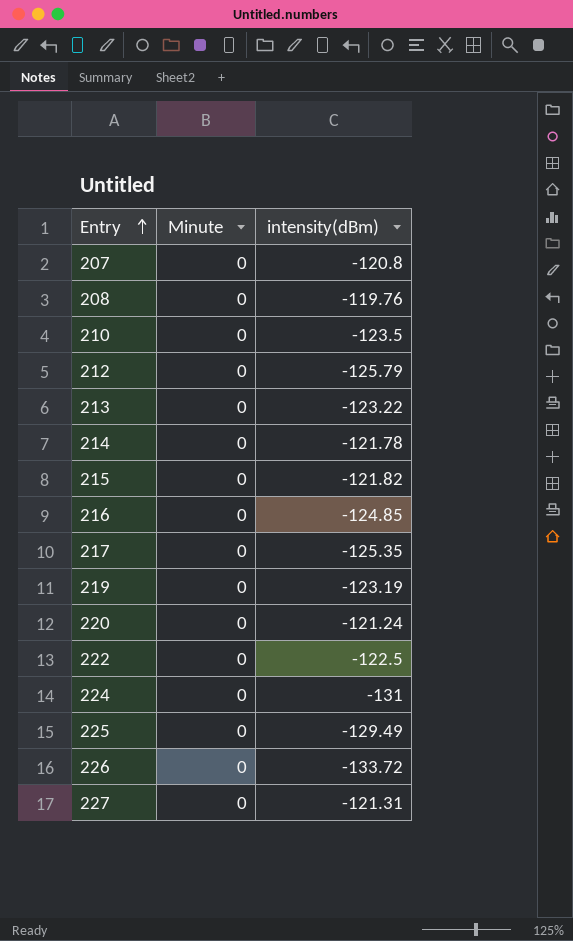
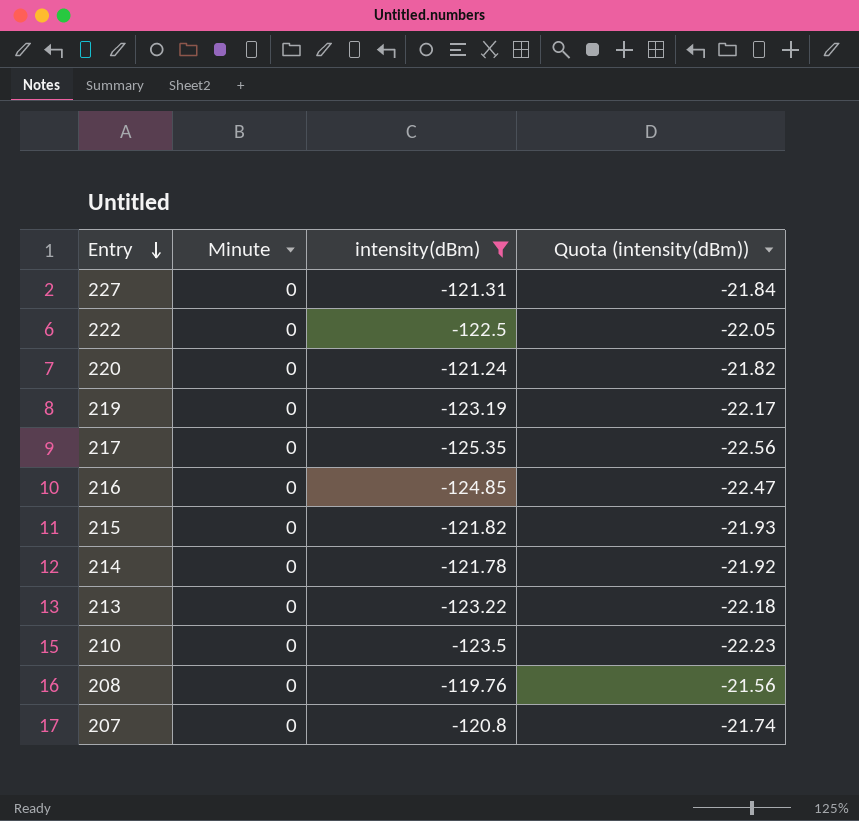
filter: none -> intensity(dBm) >= -125.35
row order: Entry ascending -> Entry descending
column Quota (intensity(dBm)) | formula: none -> [intensity(dBm)] * 0.18

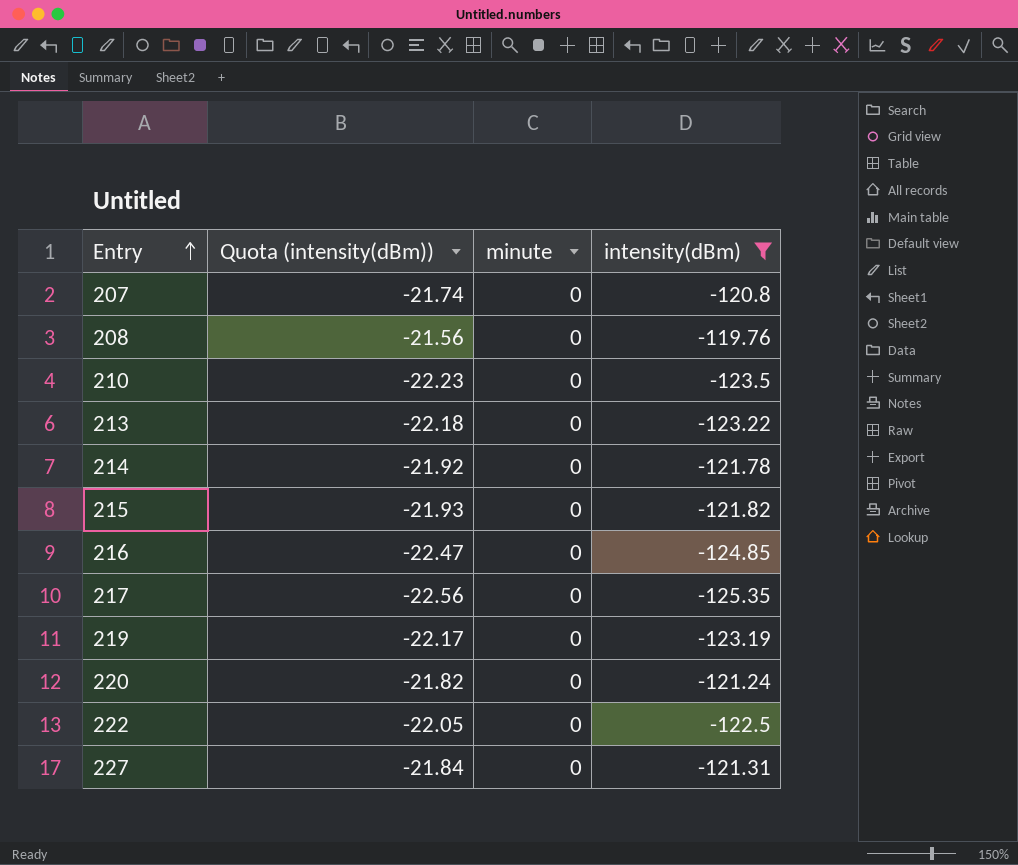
row order: Entry descending -> Entry ascending
column Quota (intensity(dBm)) | position: 4 -> 2
column name: Minute -> minute

